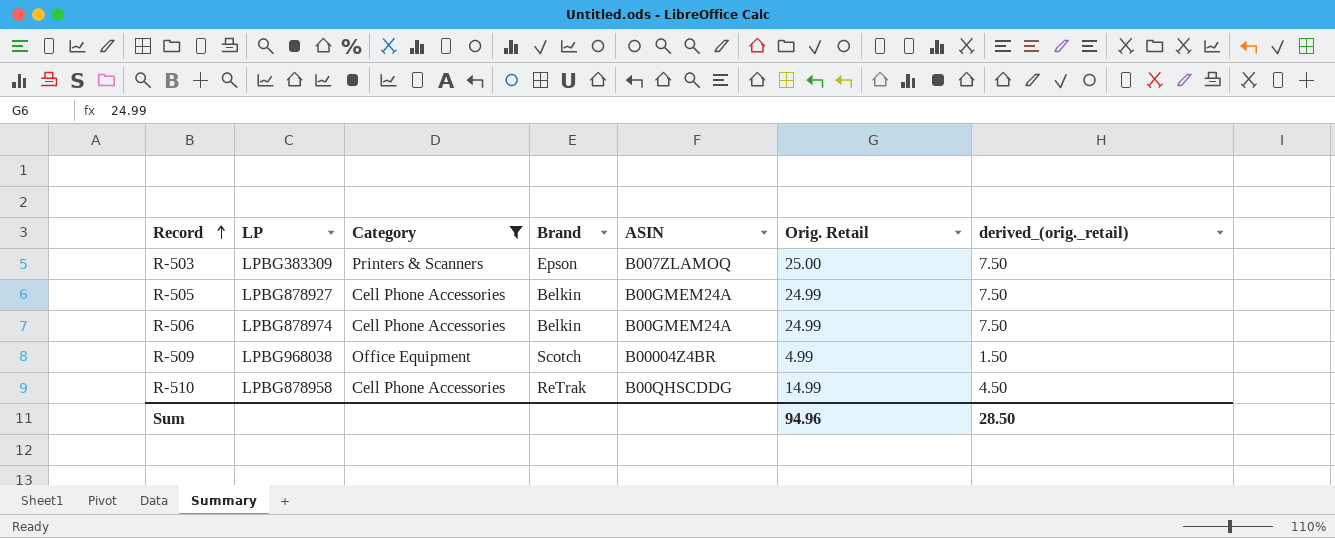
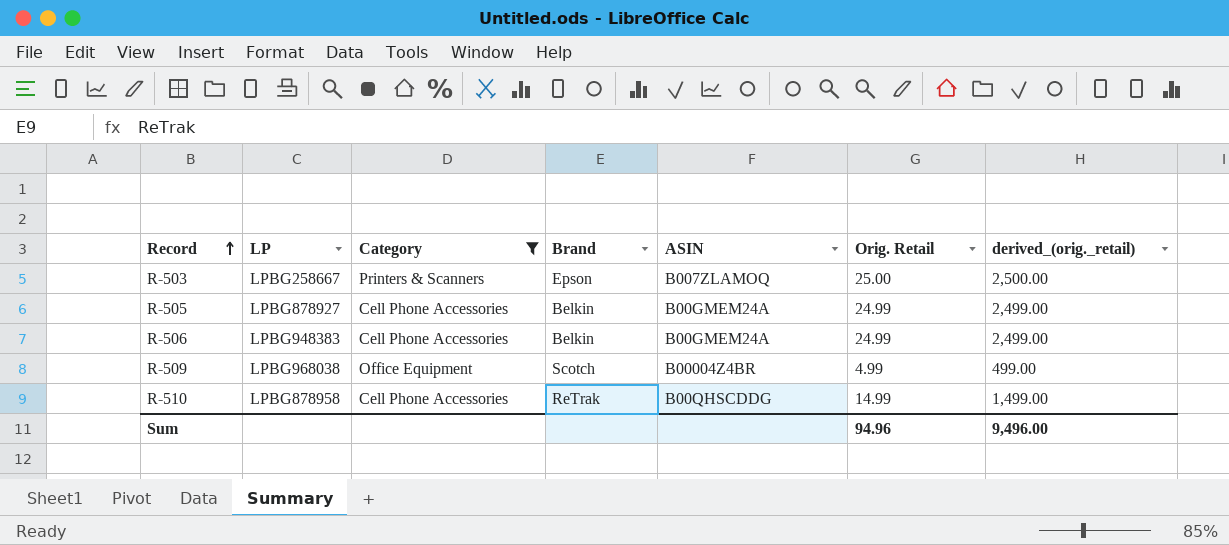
column derived_(orig._retail) | formula: [Orig. Retail] * 0.3 -> [Orig. Retail] * 100
R-503 | LP: LPBG383309 -> LPBG258667
R-506 | LP: LPBG878974 -> LPBG948383
Sum | derived_(orig._retail): 28.50 -> 9,496.00

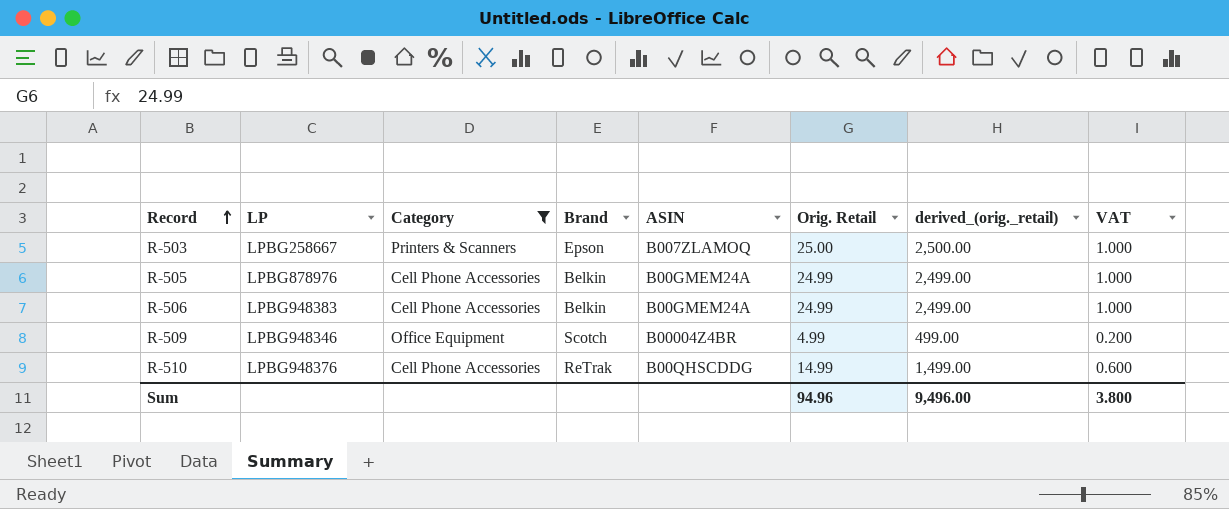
column VAT | formula: none -> [Orig. Retail] * 0.04
R-505 | LP: LPBG878927 -> LPBG878976
R-509 | LP: LPBG968038 -> LPBG948346
R-510 | LP: LPBG878958 -> LPBG948376

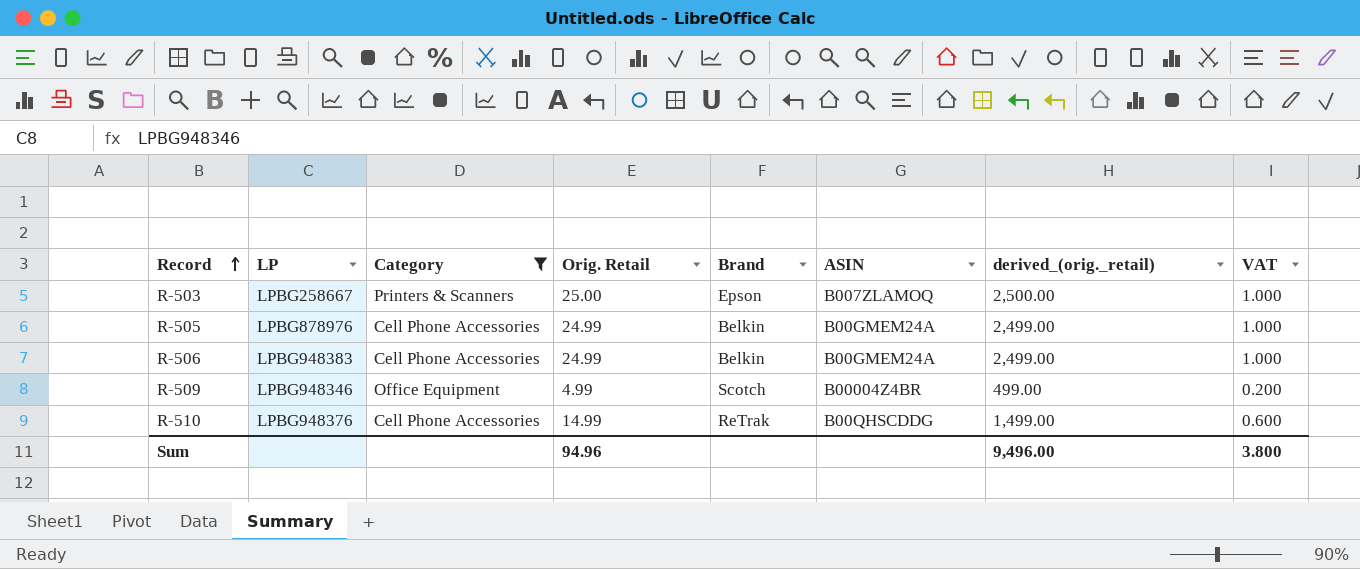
column Orig. Retail | position: 6 -> 4

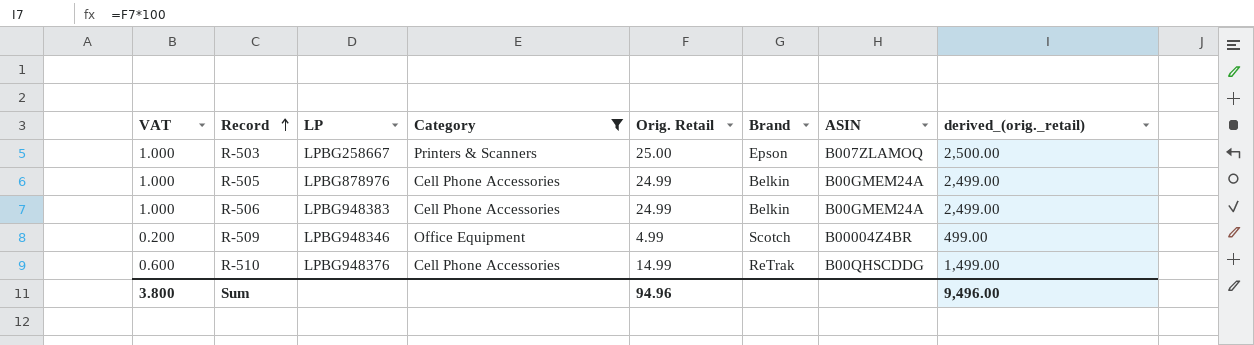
column VAT | position: 8 -> 1

